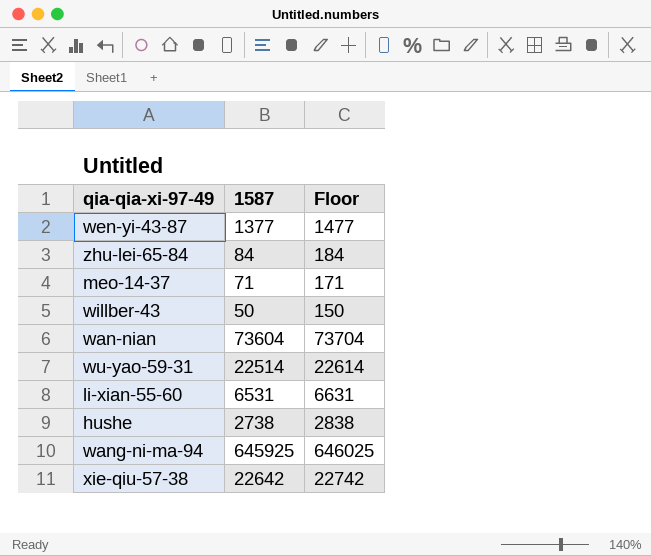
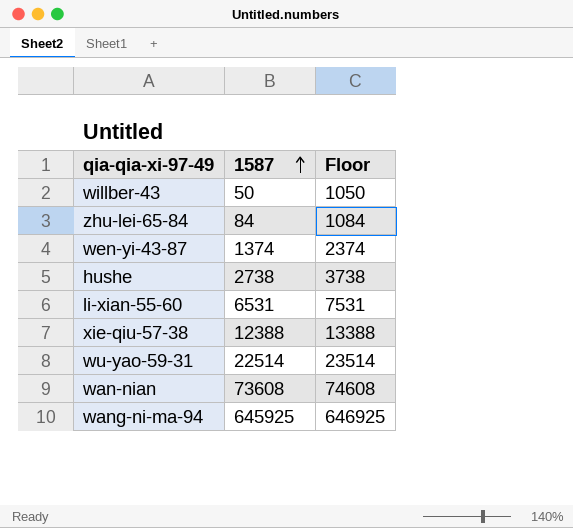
row order: none -> 1587 ascending
column Floor | formula: [1587] + 100 -> [1587] + 1000
row meo-14-37: 71 | 171 -> none
wen-yi-43-87 | 1587: 1377 -> 1374
xie-qiu-57-38 | 1587: 22642 -> 12388
wan-nian | 1587: 73604 -> 73608

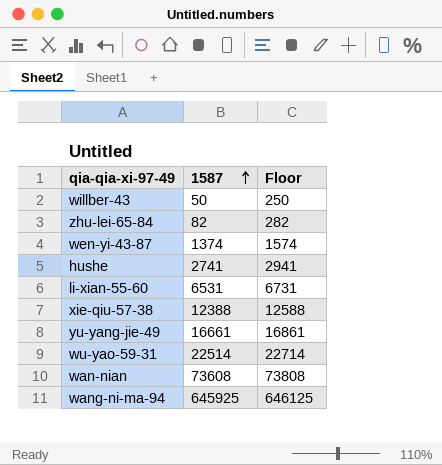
column Floor | formula: [1587] + 1000 -> [1587] + 200
zhu-lei-65-84 | 1587: 84 -> 82
hushe | 1587: 2738 -> 2741
row yu-yang-jie-49: none -> 16661 | 16861

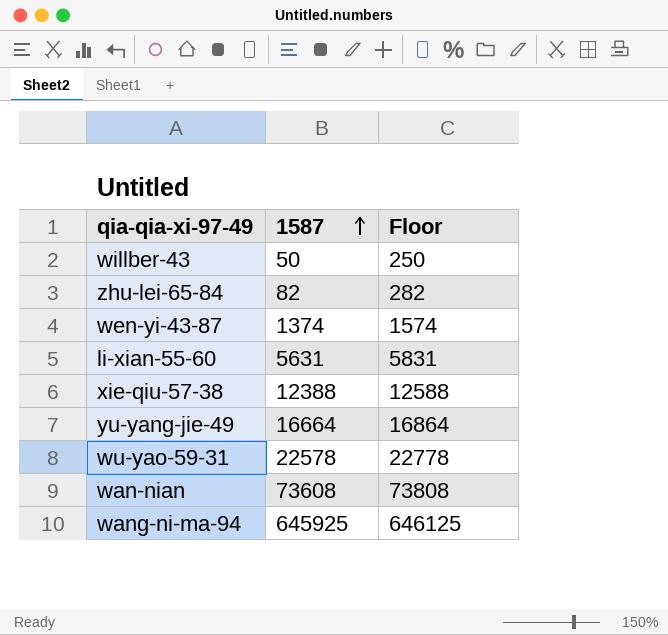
row hushe: 2741 | 2941 -> none
li-xian-55-60 | 1587: 6531 -> 5631
li-xian-55-60 | Floor: 6731 -> 5831
yu-yang-jie-49 | 1587: 16661 -> 16664
yu-yang-jie-49 | Floor: 16861 -> 16864
wu-yao-59-31 | 1587: 22514 -> 22578
wu-yao-59-31 | Floor: 22714 -> 22778

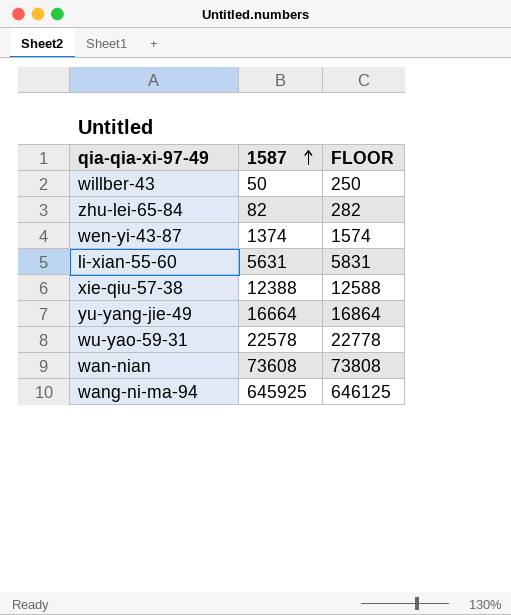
column name: Floor -> FLOOR

